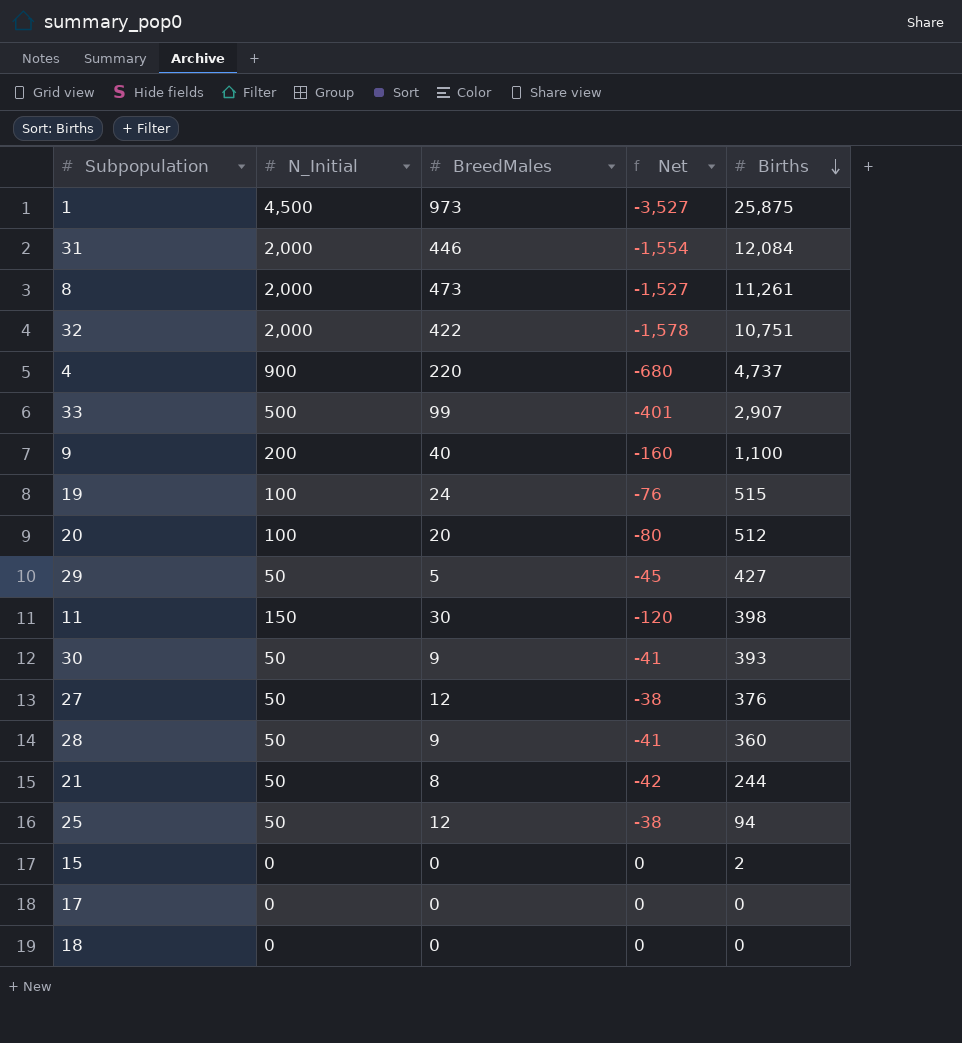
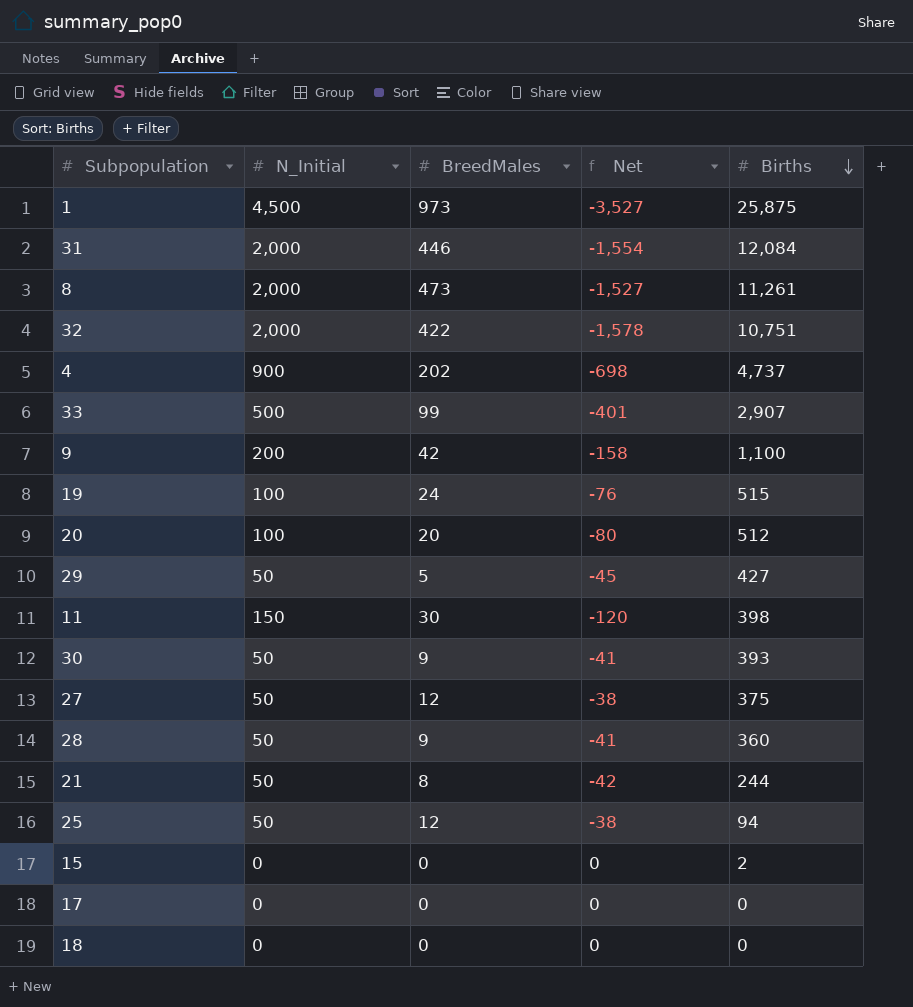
4 | BreedMales: 220 -> 202
4 | Net: -680 -> -698
9 | BreedMales: 40 -> 42
9 | Net: -160 -> -158
27 | Births: 376 -> 375

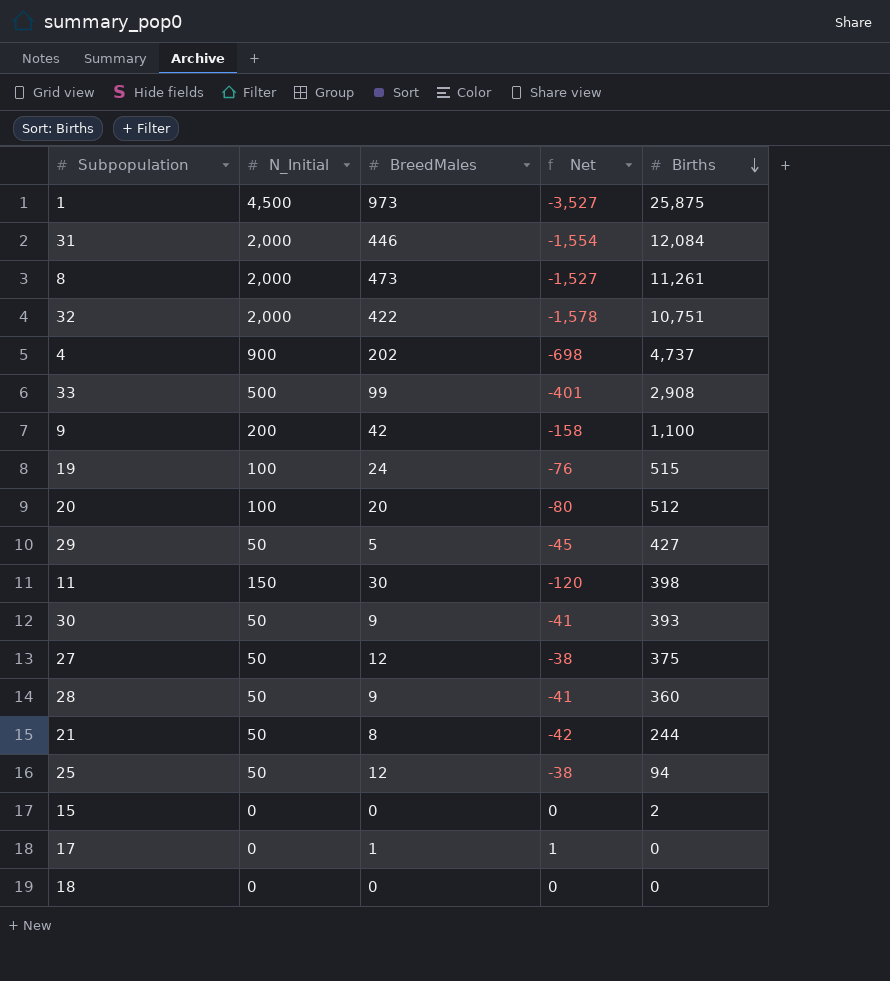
33 | Births: 2,907 -> 2,908
17 | BreedMales: 0 -> 1
17 | Net: 0 -> 1

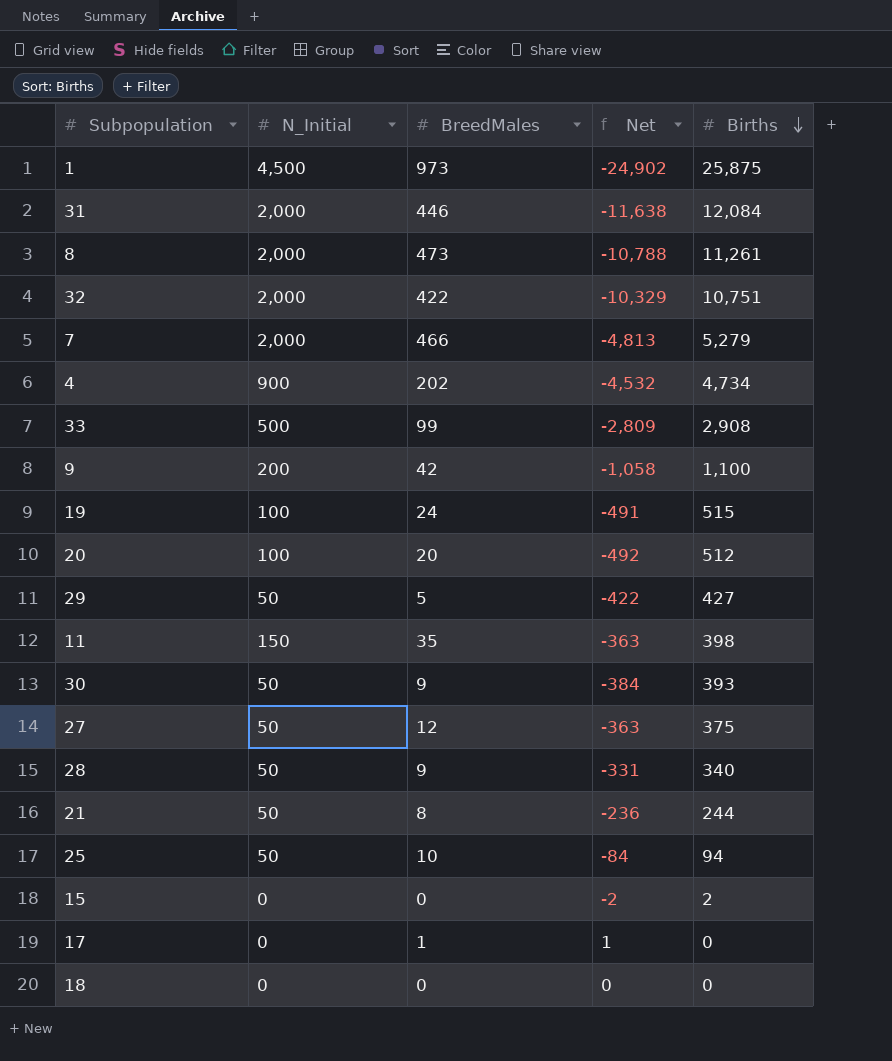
column Net | formula: [BreedMales] - [N_Initial] -> [BreedMales] - [Births]
row 7: none -> 2,000 | 466 | -4,813 | 5,279
4 | Births: 4,737 -> 4,734
11 | BreedMales: 30 -> 35
28 | Births: 360 -> 340
25 | BreedMales: 12 -> 10

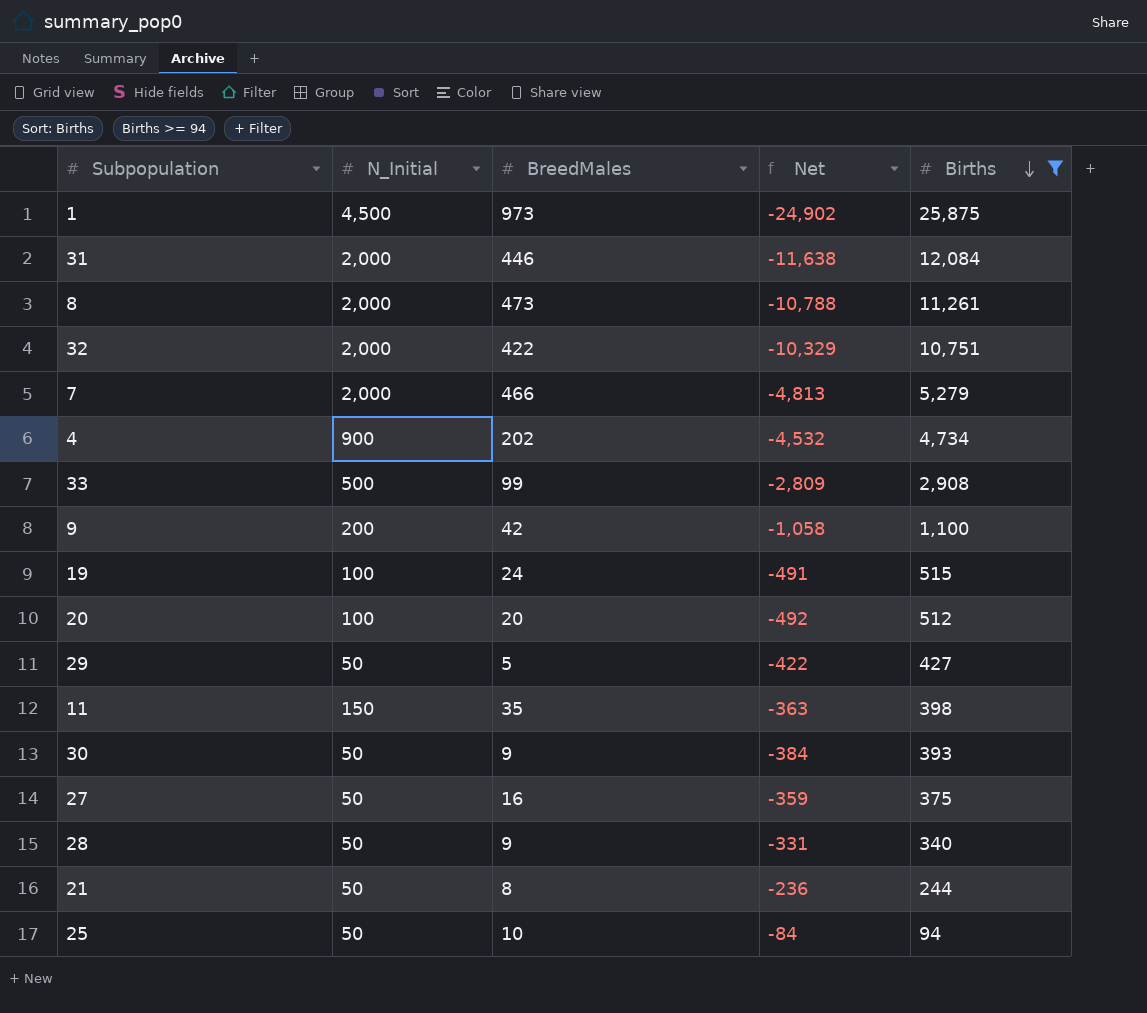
filter: none -> Births >= 94
27 | BreedMales: 12 -> 16
27 | Net: -363 -> -359

